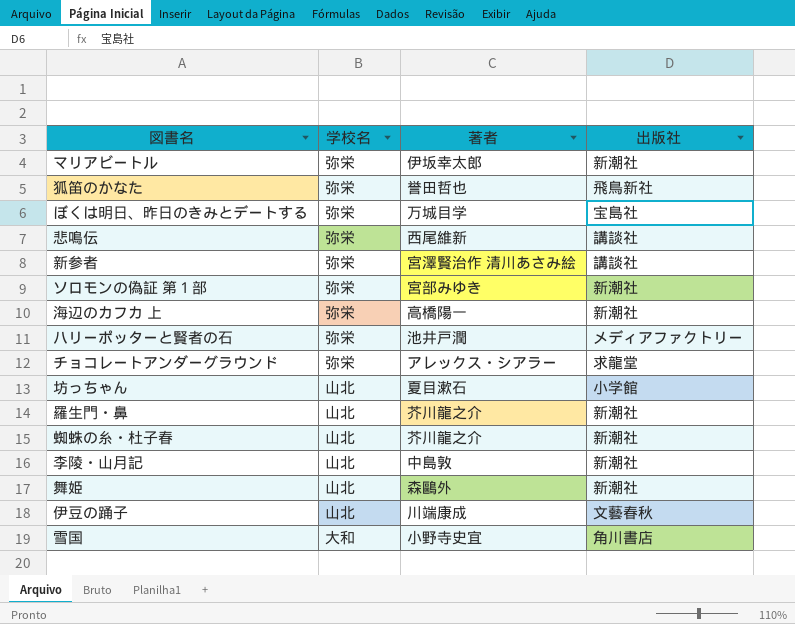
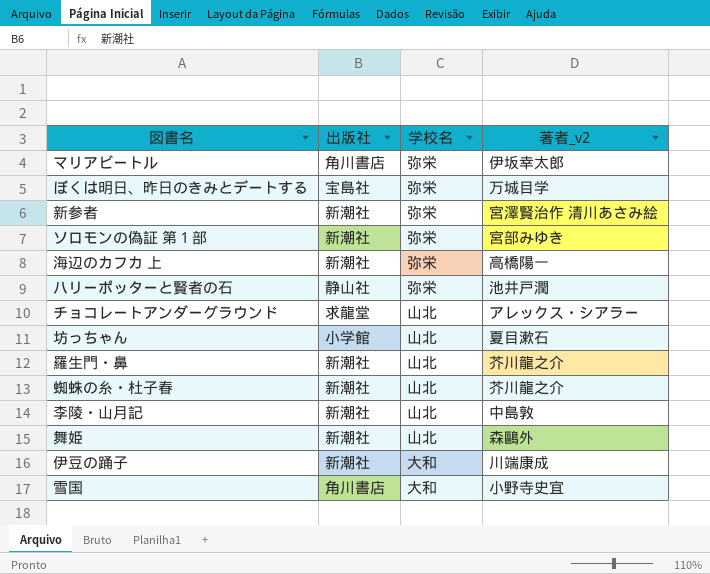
column 出版社 | position: 4 -> 2
column name: 著者 -> 著者_v2
row 狐笛のかなた: 弥栄 | 誉田哲也 | 飛鳥新社 -> none
row 悲鳴伝: 弥栄 | 西尾維新 | 講談社 -> none
マリアビートル | 出版社: 新潮社 -> 角川書店
新参者 | 出版社: 講談社 -> 新潮社
ハリーポッターと賢者の石 | 出版社: メディアファクトリー -> 静山社
チョコレートアンダーグラウンド | 学校名: 弥栄 -> 山北
伊豆の踊子 | 出版社: 文藝春秋 -> 新潮社
伊豆の踊子 | 学校名: 山北 -> 大和

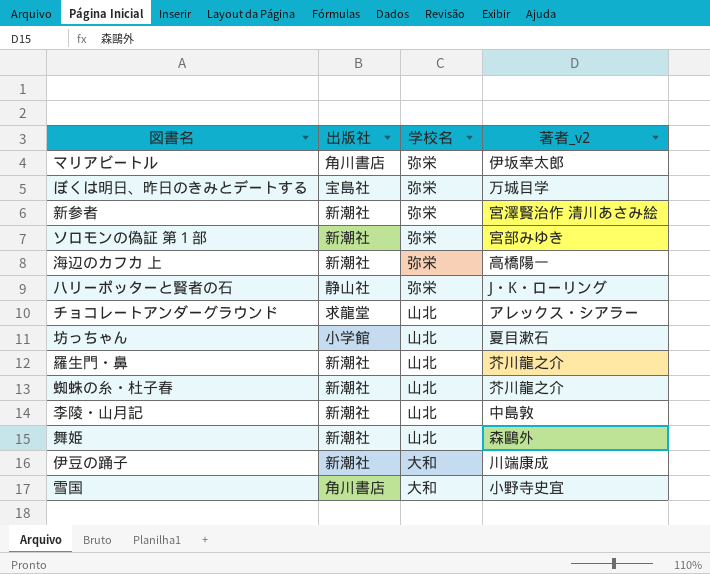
ハリーポッターと賢者の石 | 著者_v2: 池井戸潤 -> J・K・ローリング

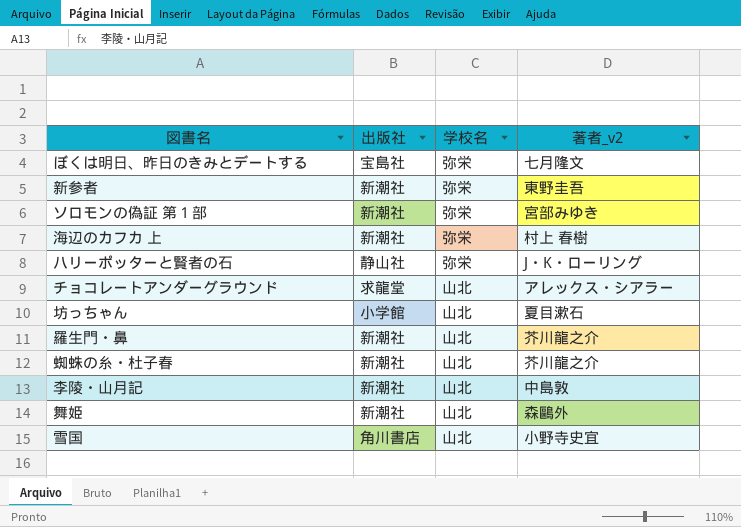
row マリアビートル: 角川書店 | 弥栄 | 伊坂幸太郎 -> none
row 伊豆の踊子: 新潮社 | 大和 | 川端康成 -> none
ぼくは明日、昨日のきみとデートする | 著者_v2: 万城目学 -> 七月隆文
新参者 | 著者_v2: 宮澤賢治作 清川あさみ絵 -> 東野圭吾
海辺のカフカ 上 | 著者_v2: 高橋陽一 -> 村上 春樹
雪国 | 学校名: 大和 -> 山北

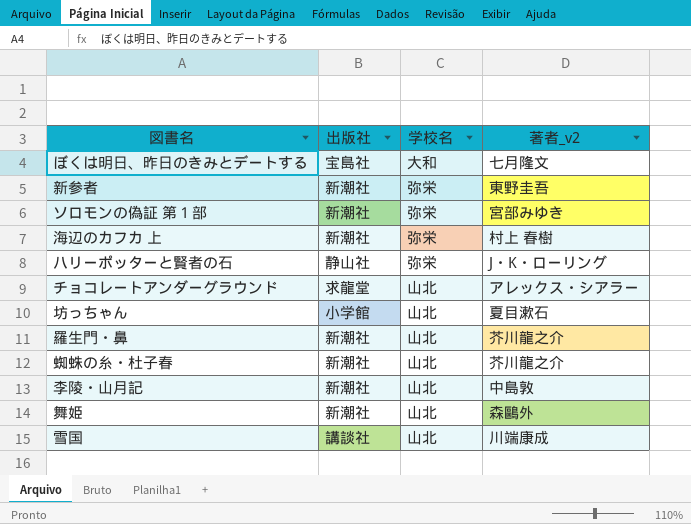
ぼくは明日、昨日のきみとデートする | 学校名: 弥栄 -> 大和
雪国 | 出版社: 角川書店 -> 講談社
雪国 | 著者_v2: 小野寺史宜 -> 川端康成

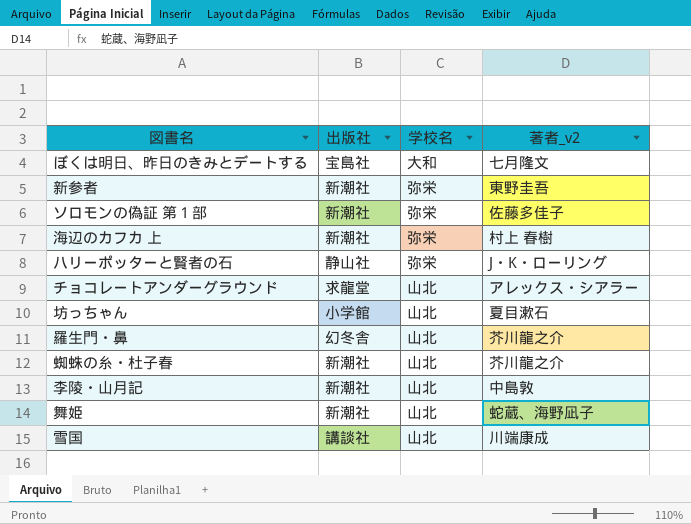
ソロモンの偽証 第１部 | 著者_v2: 宮部みゆき -> 佐藤多佳子
羅生門・鼻 | 出版社: 新潮社 -> 幻冬舎
舞姫 | 著者_v2: 森鷗外 -> 蛇蔵、海野凪子

